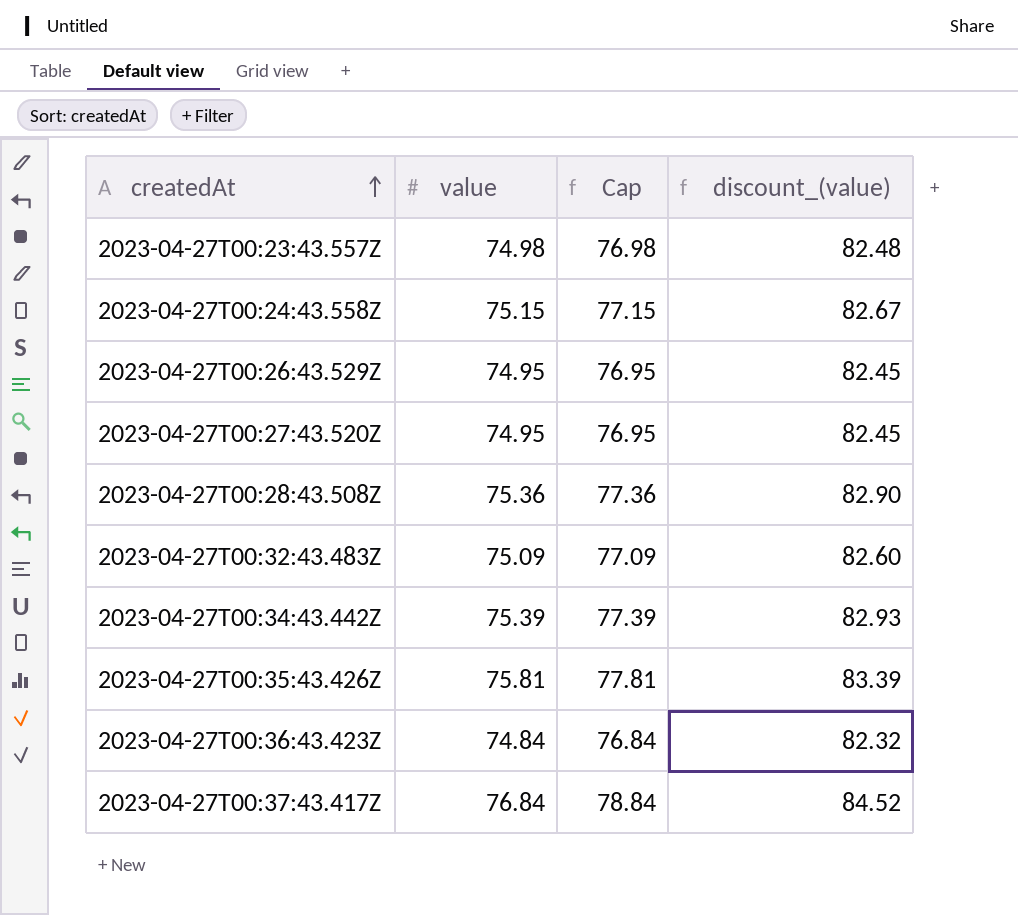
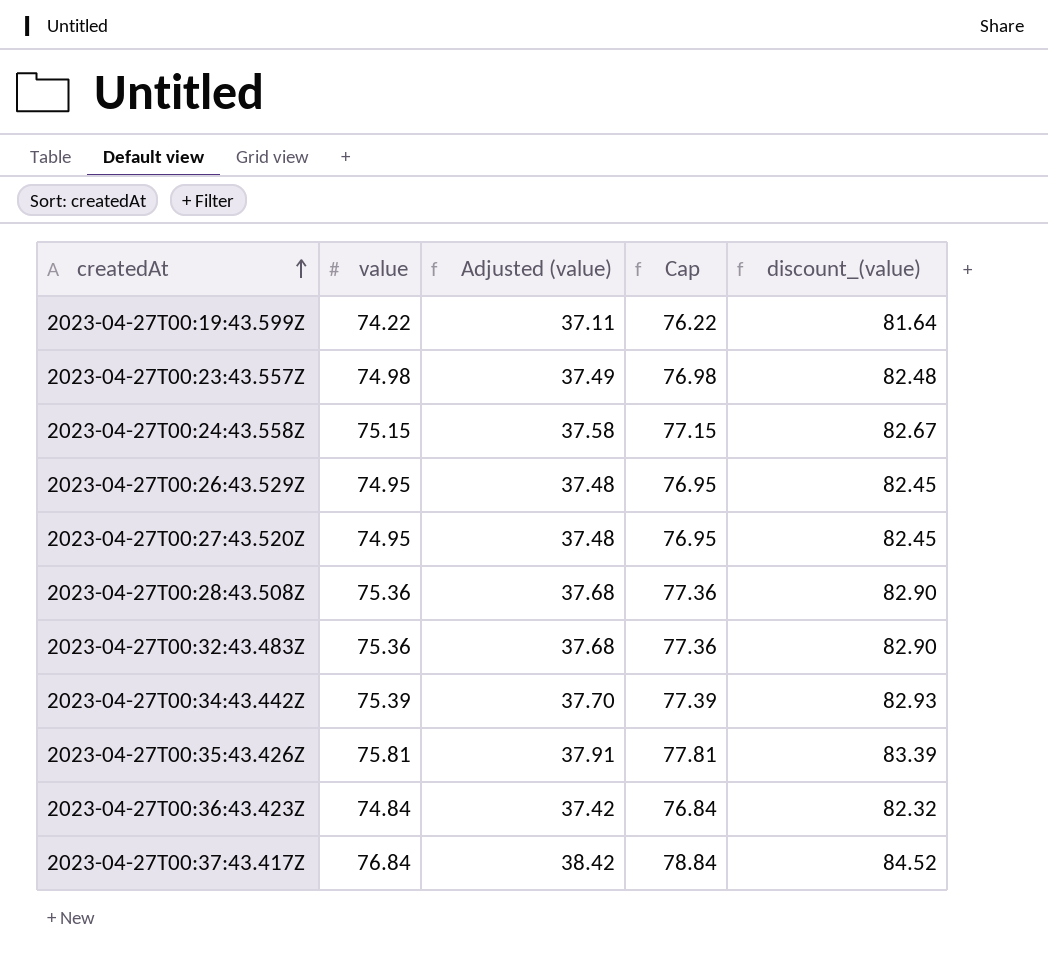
column Adjusted (value) | formula: none -> [value] * 0.5
row 2023-04-27T00:19:43.599Z: none -> 74.22 | 37.11 | 76.22 | 81.64
2023-04-27T00:32:43.483Z | value: 75.09 -> 75.36
2023-04-27T00:32:43.483Z | Cap: 77.09 -> 77.36
2023-04-27T00:32:43.483Z | discount_(value): 82.60 -> 82.90

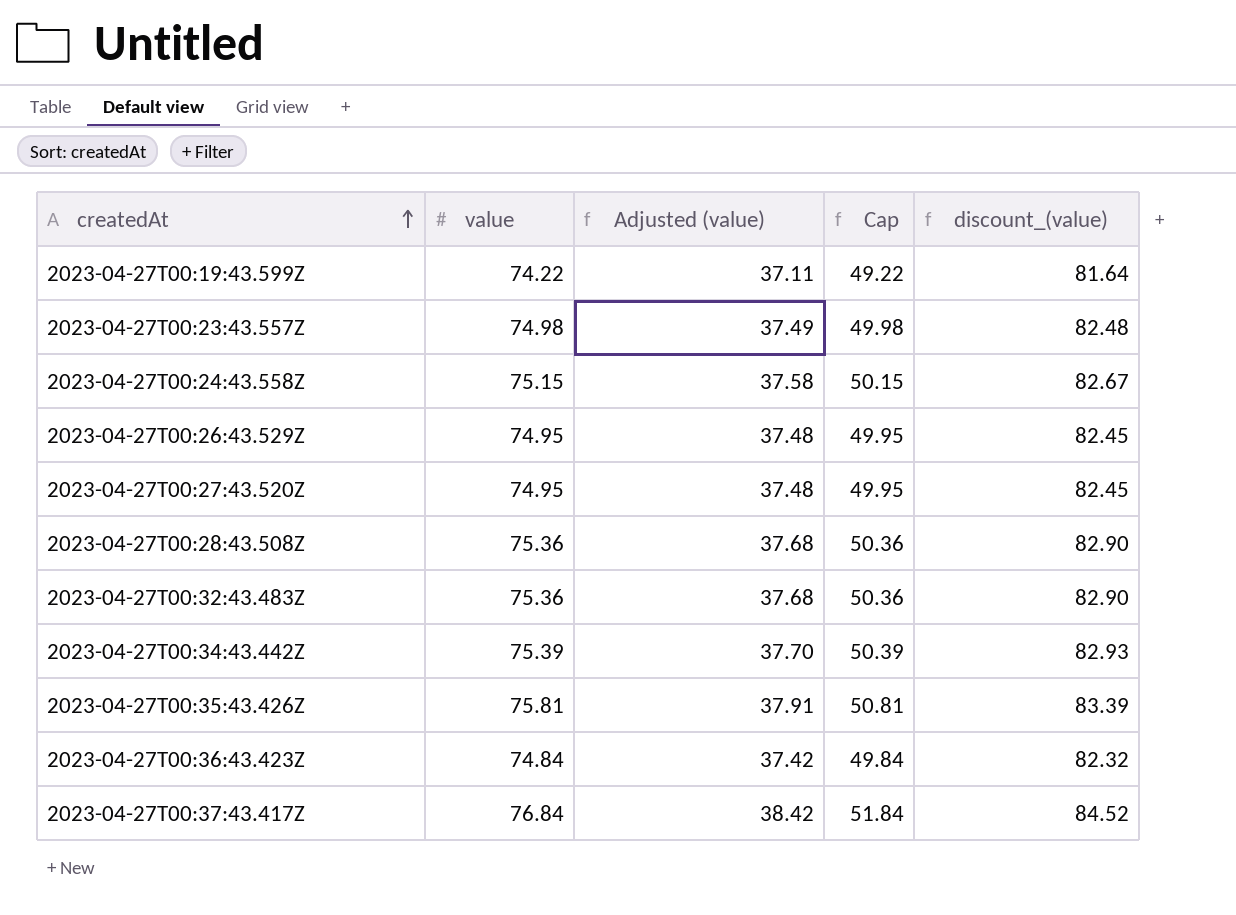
column Cap | formula: [value] + 2 -> [value] - 25

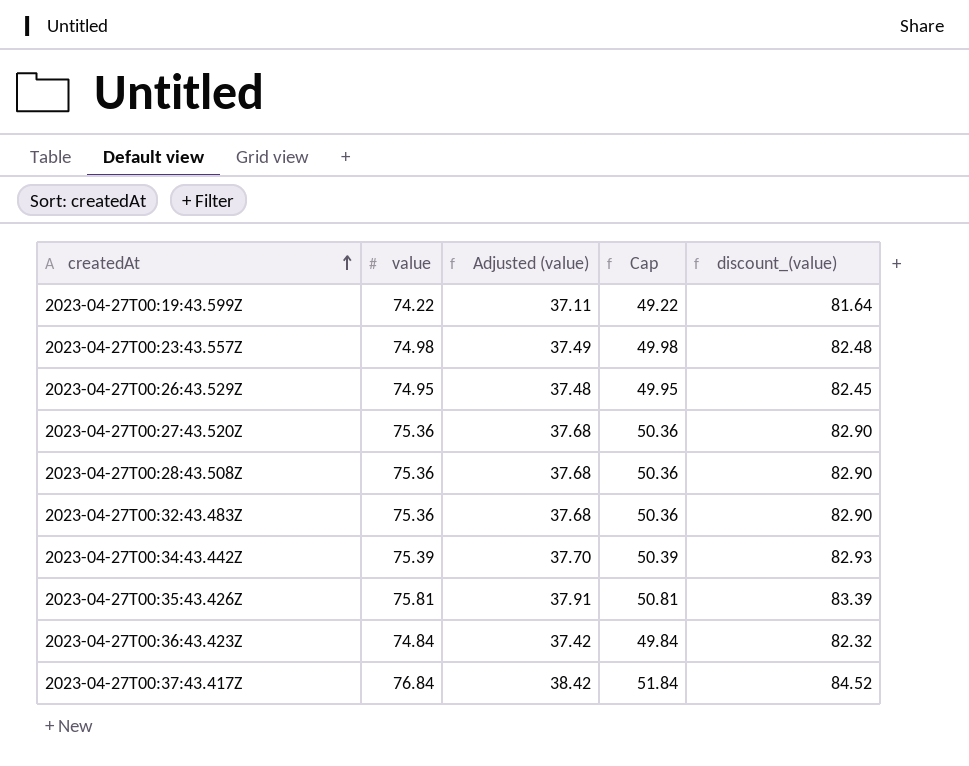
row 2023-04-27T00:24:43.558Z: 75.15 | 37.58 | 50.15 | 82.67 -> none
2023-04-27T00:27:43.520Z | value: 74.95 -> 75.36
2023-04-27T00:27:43.520Z | Adjusted (value): 37.48 -> 37.68
2023-04-27T00:27:43.520Z | Cap: 49.95 -> 50.36
2023-04-27T00:27:43.520Z | discount_(value): 82.45 -> 82.90

